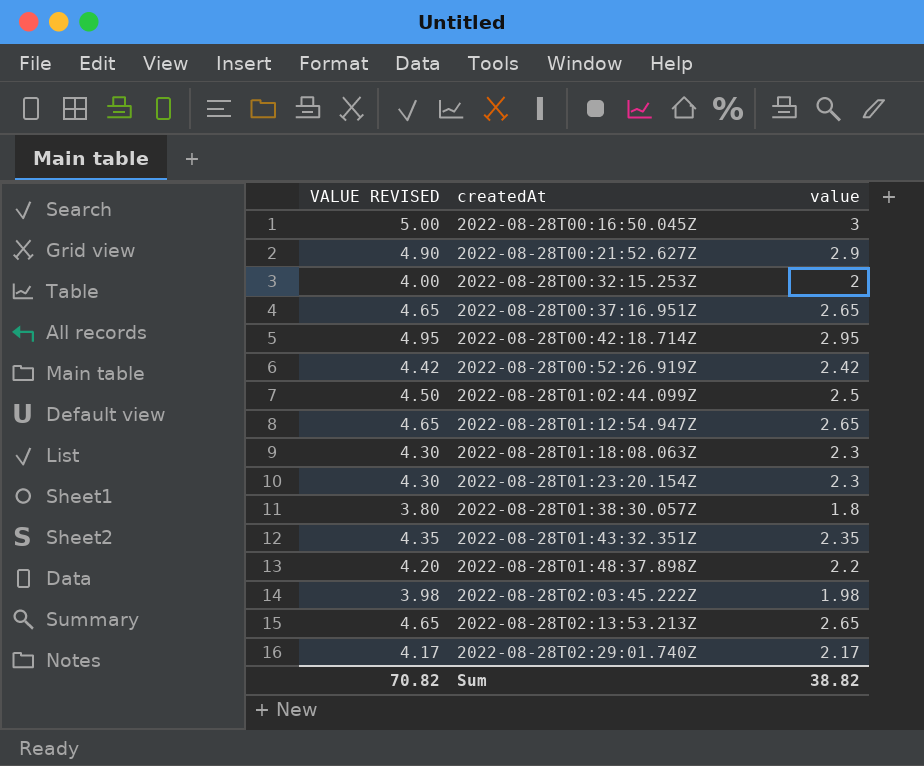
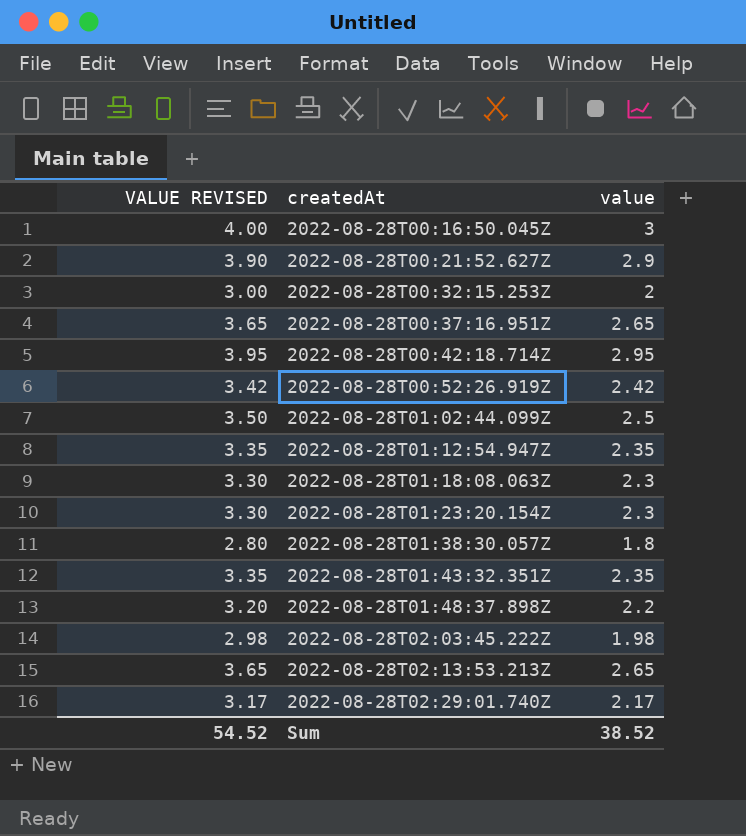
column VALUE REVISED | formula: [value] + 2 -> [value] + 1
2022-08-28T01:12:54.947Z | value: 2.65 -> 2.35
Sum | VALUE REVISED: 70.82 -> 54.52
Sum | value: 38.82 -> 38.52

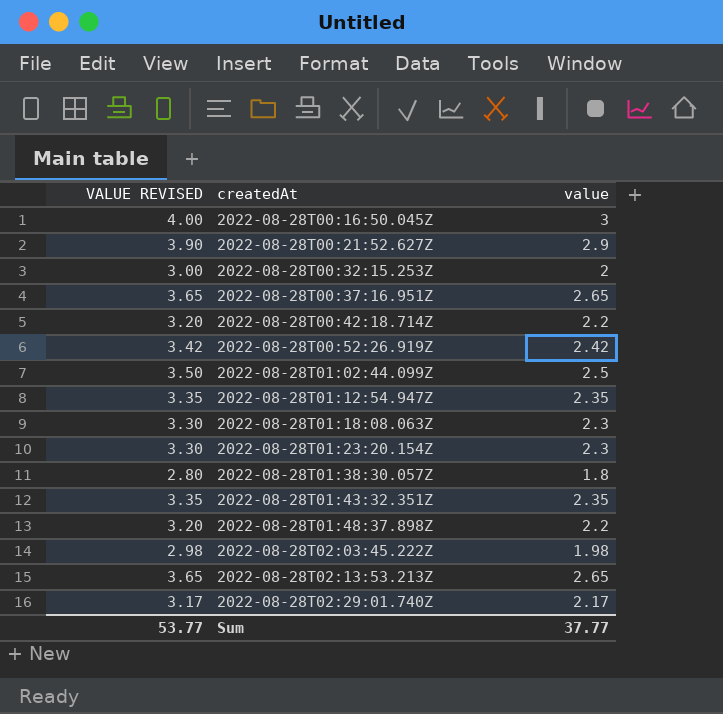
2022-08-28T00:42:18.714Z | VALUE REVISED: 3.95 -> 3.20
2022-08-28T00:42:18.714Z | value: 2.95 -> 2.2
Sum | VALUE REVISED: 54.52 -> 53.77
Sum | value: 38.52 -> 37.77

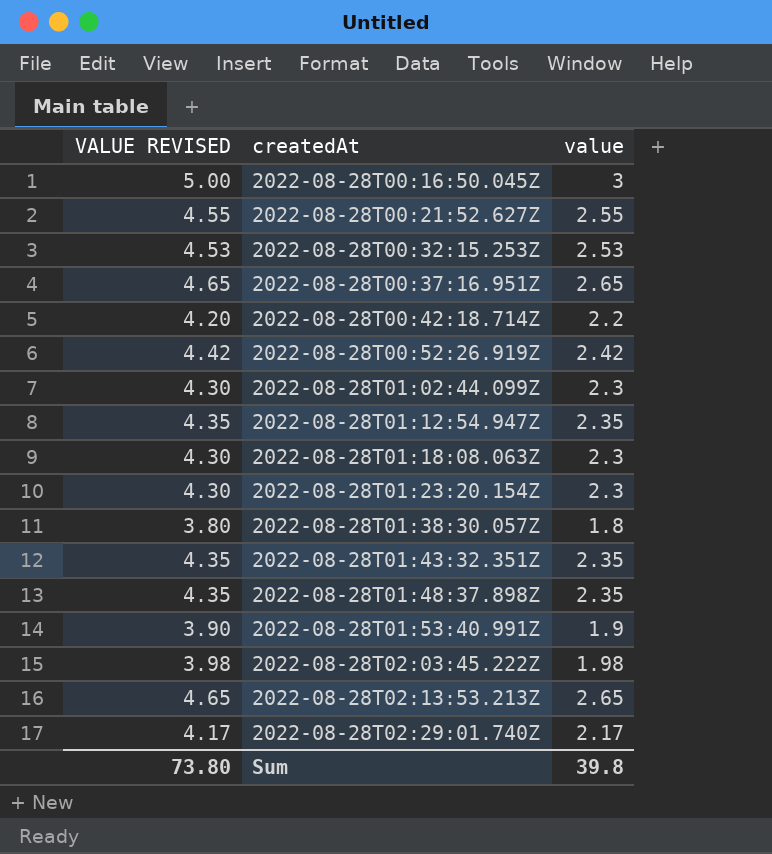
column VALUE REVISED | formula: [value] + 1 -> [value] + 2
2022-08-28T00:21:52.627Z | value: 2.9 -> 2.55
2022-08-28T00:32:15.253Z | value: 2 -> 2.53
2022-08-28T01:02:44.099Z | value: 2.5 -> 2.3
2022-08-28T01:48:37.898Z | value: 2.2 -> 2.35
row 2022-08-28T01:53:40.991Z: none -> 3.90 | 1.9
Sum | VALUE REVISED: 53.77 -> 73.80
Sum | value: 37.77 -> 39.8

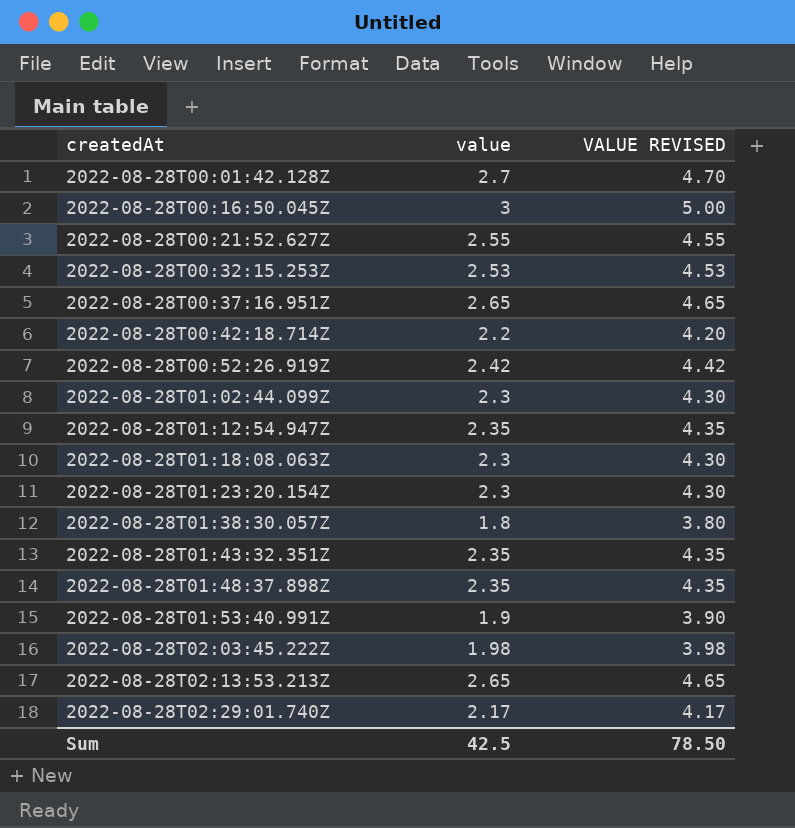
column VALUE REVISED | position: 1 -> 3
row 2022-08-28T00:01:42.128Z: none -> 2.7 | 4.70
Sum | value: 39.8 -> 42.5
Sum | VALUE REVISED: 73.80 -> 78.50

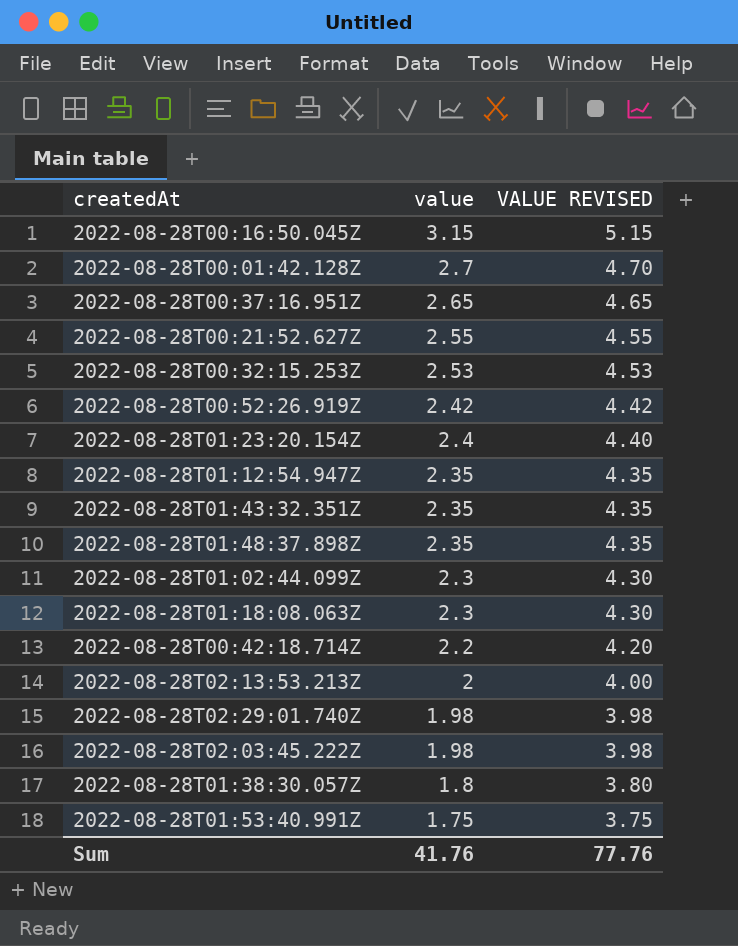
row order: createdAt ascending -> value descending
2022-08-28T00:16:50.045Z | value: 3 -> 3.15
2022-08-28T00:16:50.045Z | VALUE REVISED: 5.00 -> 5.15
2022-08-28T01:23:20.154Z | value: 2.3 -> 2.4
2022-08-28T01:23:20.154Z | VALUE REVISED: 4.30 -> 4.40
2022-08-28T02:13:53.213Z | value: 2.65 -> 2
2022-08-28T02:13:53.213Z | VALUE REVISED: 4.65 -> 4.00
2022-08-28T02:29:01.740Z | value: 2.17 -> 1.98
2022-08-28T02:29:01.740Z | VALUE REVISED: 4.17 -> 3.98
2022-08-28T01:53:40.991Z | value: 1.9 -> 1.75
2022-08-28T01:53:40.991Z | VALUE REVISED: 3.90 -> 3.75
Sum | value: 42.5 -> 41.76
Sum | VALUE REVISED: 78.50 -> 77.76

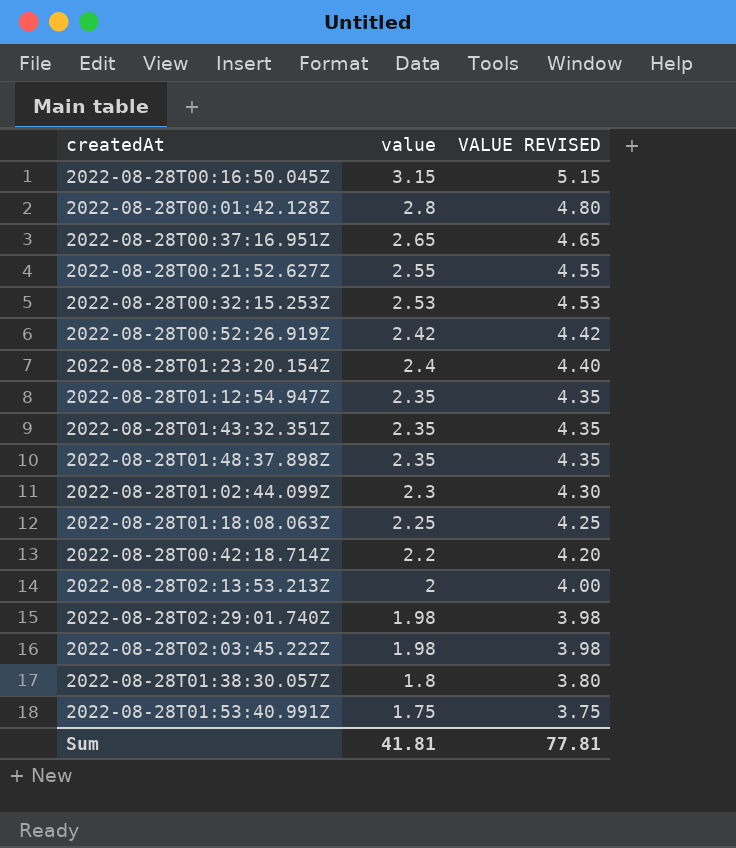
2022-08-28T00:01:42.128Z | value: 2.7 -> 2.8
2022-08-28T00:01:42.128Z | VALUE REVISED: 4.70 -> 4.80
2022-08-28T01:18:08.063Z | value: 2.3 -> 2.25
2022-08-28T01:18:08.063Z | VALUE REVISED: 4.30 -> 4.25
Sum | value: 41.76 -> 41.81
Sum | VALUE REVISED: 77.76 -> 77.81

